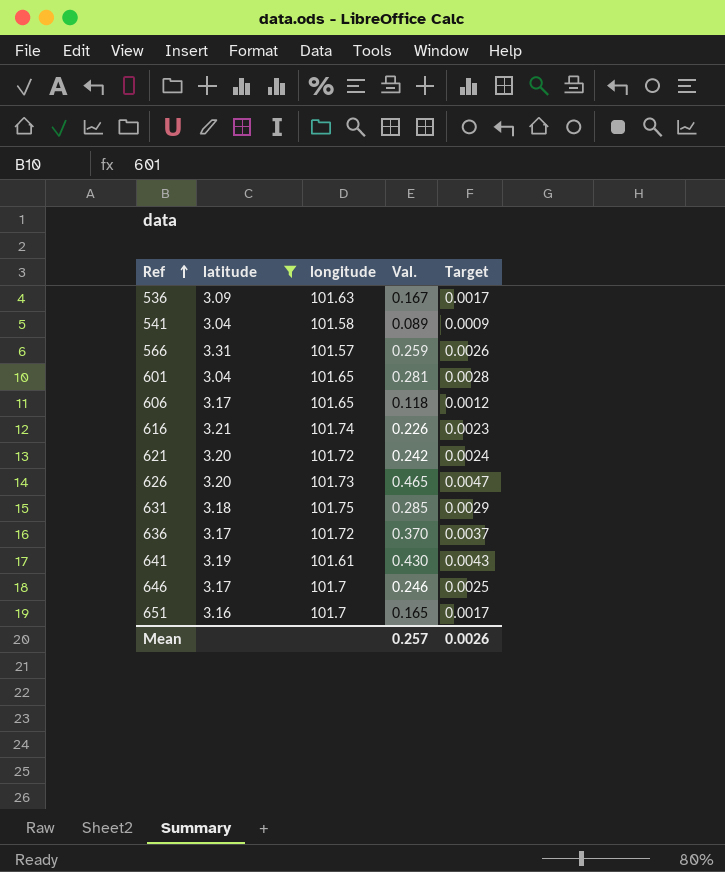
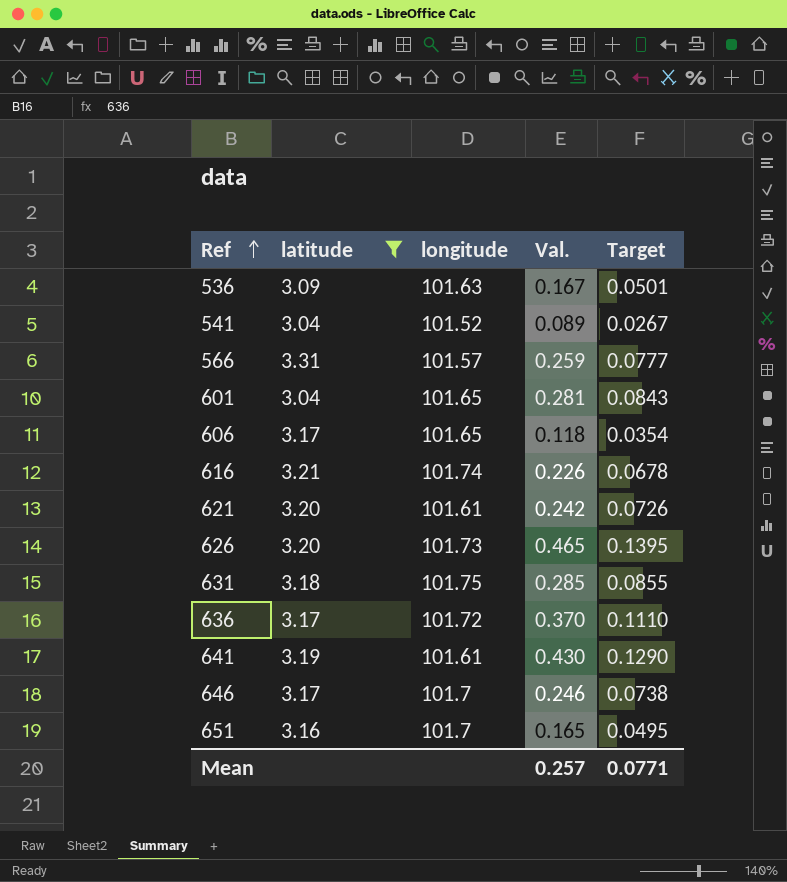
column Target | formula: [Val.] * 0.01 -> [Val.] * 0.3
541 | longitude: 101.58 -> 101.52
621 | longitude: 101.72 -> 101.61
Mean | Target: 0.0026 -> 0.0771

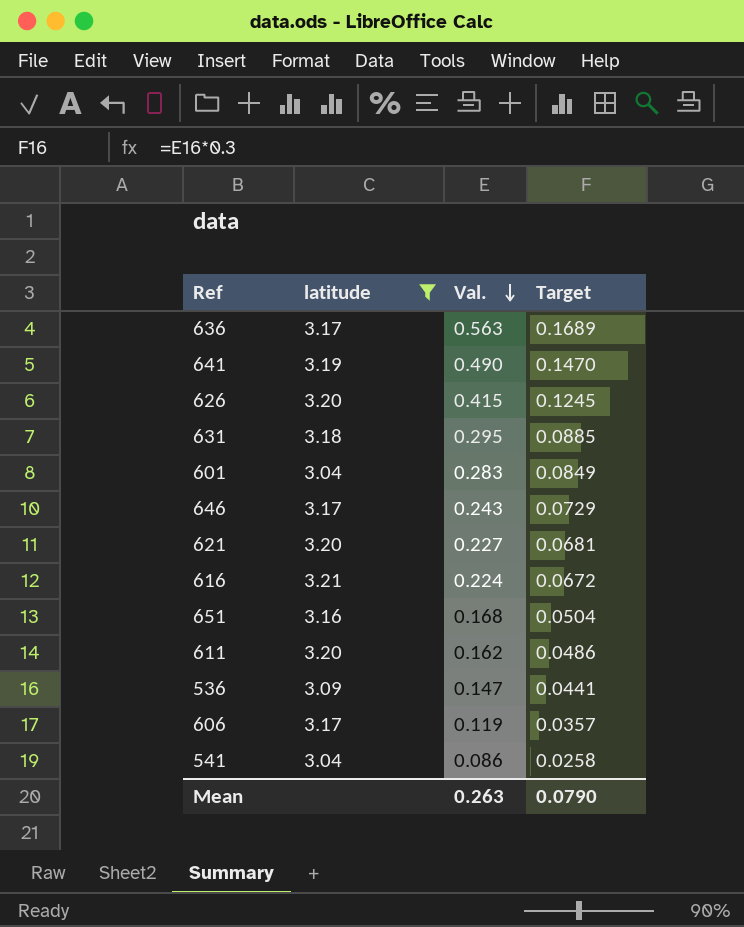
row order: Ref ascending -> Val. descending
column longitude | position: 3 -> none
row 566: 3.31 | 101.57 | 0.259 | 0.0777 -> none
636 | Val.: 0.370 -> 0.563
636 | Target: 0.1110 -> 0.1689
641 | Val.: 0.430 -> 0.490
641 | Target: 0.1290 -> 0.1470
626 | Val.: 0.465 -> 0.415
626 | Target: 0.1395 -> 0.1245
631 | Val.: 0.285 -> 0.295
631 | Target: 0.0855 -> 0.0885
601 | Val.: 0.281 -> 0.283
601 | Target: 0.0843 -> 0.0849
646 | Val.: 0.246 -> 0.243
646 | Target: 0.0738 -> 0.0729
621 | Val.: 0.242 -> 0.227
621 | Target: 0.0726 -> 0.0681
616 | Val.: 0.226 -> 0.224
616 | Target: 0.0678 -> 0.0672
651 | Val.: 0.165 -> 0.168
651 | Target: 0.0495 -> 0.0504
row 611: none -> 3.20 | 0.162 | 0.0486
536 | Val.: 0.167 -> 0.147
536 | Target: 0.0501 -> 0.0441
606 | Val.: 0.118 -> 0.119
606 | Target: 0.0354 -> 0.0357
541 | Val.: 0.089 -> 0.086
541 | Target: 0.0267 -> 0.0258
Mean | Val.: 0.257 -> 0.263
Mean | Target: 0.0771 -> 0.0790

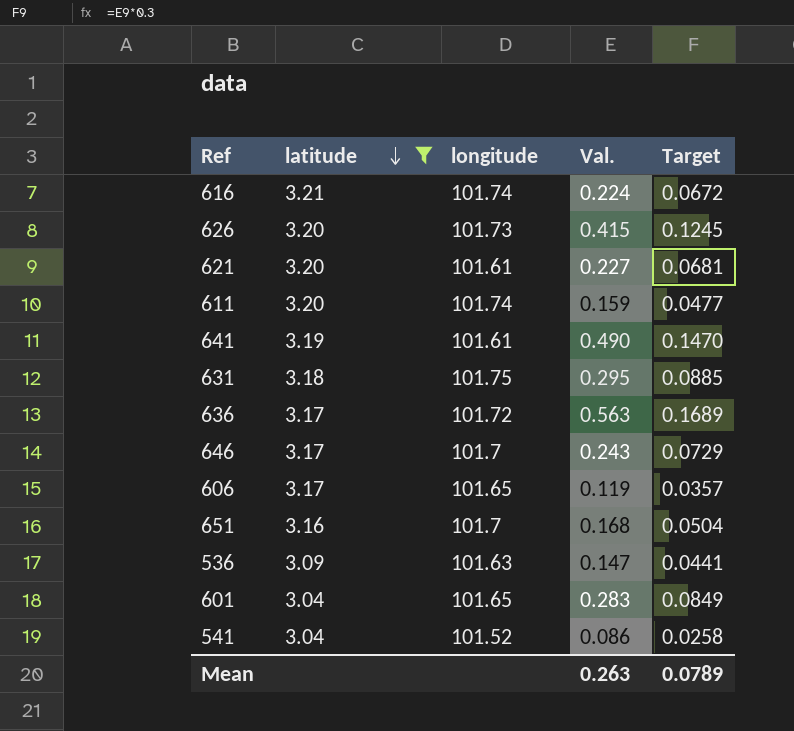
row order: Val. descending -> latitude descending
column longitude | position: none -> 3
611 | Val.: 0.162 -> 0.159
611 | Target: 0.0486 -> 0.0477
Mean | Target: 0.0790 -> 0.0789

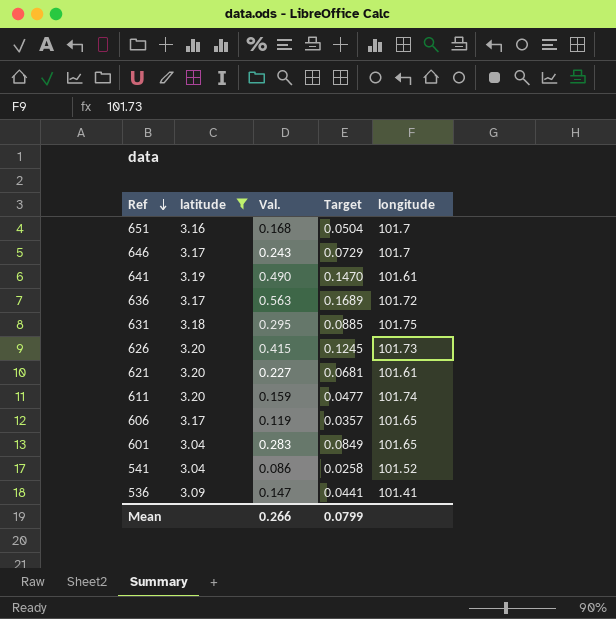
row order: latitude descending -> Ref descending
column longitude | position: 3 -> 5
row 616: 3.21 | 101.74 | 0.224 | 0.0672 -> none
536 | longitude: 101.63 -> 101.41
Mean | Val.: 0.263 -> 0.266
Mean | Target: 0.0789 -> 0.0799

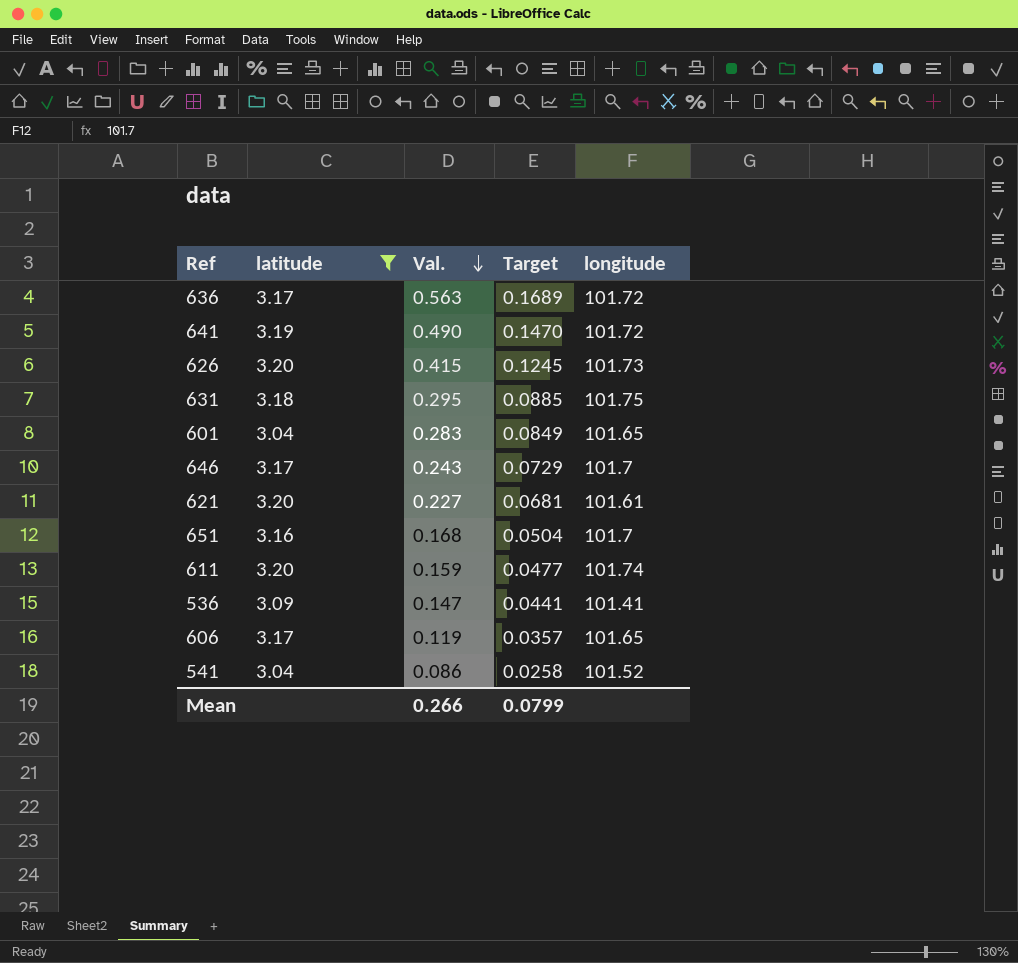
row order: Ref descending -> Val. descending
641 | longitude: 101.61 -> 101.72

